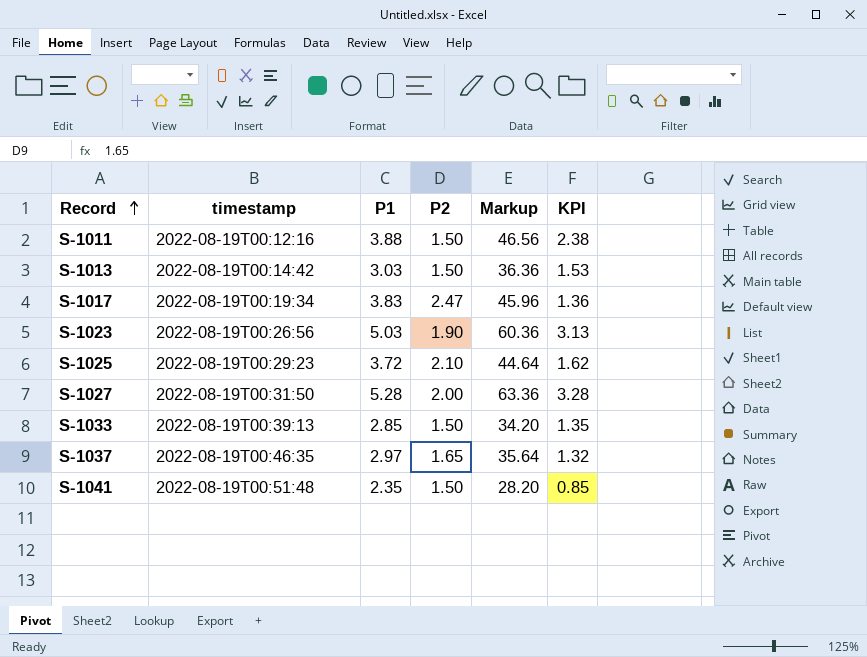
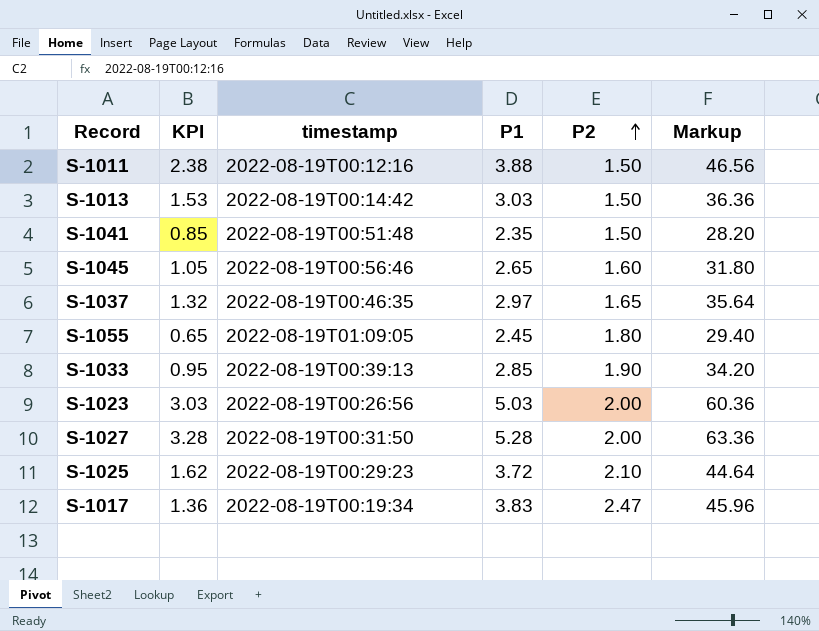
row order: Record ascending -> P2 ascending
column KPI | position: 6 -> 2
row S-1045: none -> 1.05 | 2022-08-19T00:56:46 | 2.65 | 1.60 | 31.80
row S-1055: none -> 0.65 | 2022-08-19T01:09:05 | 2.45 | 1.80 | 29.40
S-1033 | KPI: 1.35 -> 0.95
S-1033 | P2: 1.50 -> 1.90
S-1023 | KPI: 3.13 -> 3.03
S-1023 | P2: 1.90 -> 2.00

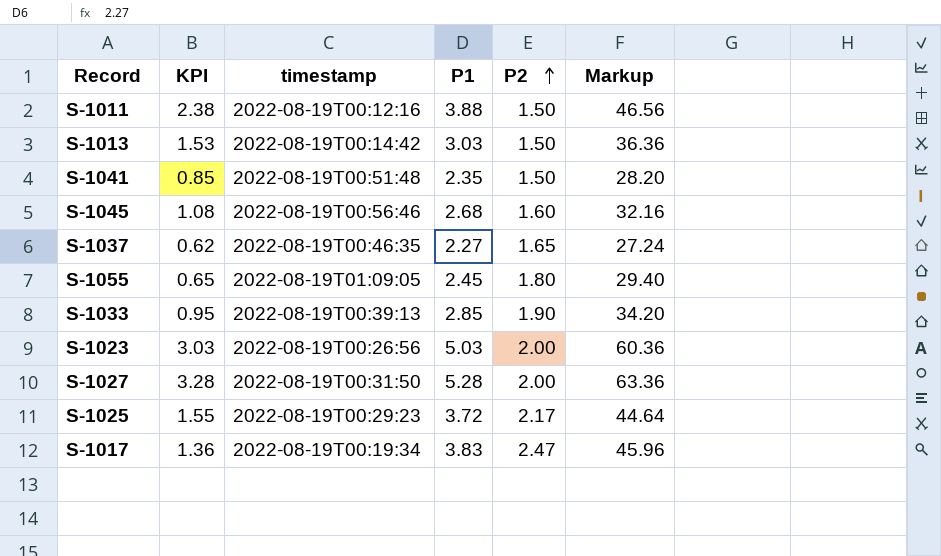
S-1045 | KPI: 1.05 -> 1.08
S-1045 | P1: 2.65 -> 2.68
S-1045 | Markup: 31.80 -> 32.16
S-1037 | KPI: 1.32 -> 0.62
S-1037 | P1: 2.97 -> 2.27
S-1037 | Markup: 35.64 -> 27.24
S-1025 | KPI: 1.62 -> 1.55
S-1025 | P2: 2.10 -> 2.17

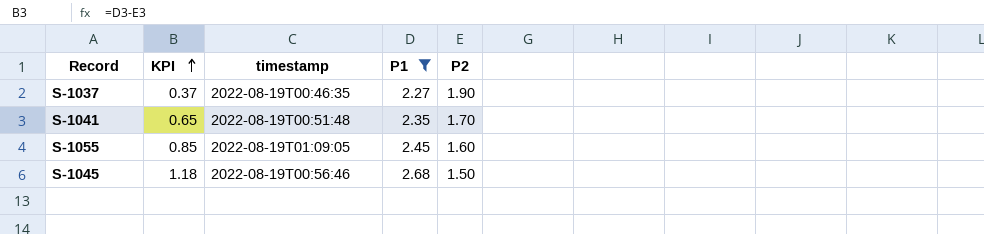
filter: none -> P1 <= 2.68
row order: P2 ascending -> KPI ascending
column Markup | formula: [P1] * 12 -> none
S-1037 | KPI: 0.62 -> 0.37
S-1037 | P2: 1.65 -> 1.90
S-1041 | KPI: 0.85 -> 0.65
S-1041 | P2: 1.50 -> 1.70
S-1055 | KPI: 0.65 -> 0.85
S-1055 | P2: 1.80 -> 1.60
S-1045 | KPI: 1.08 -> 1.18
S-1045 | P2: 1.60 -> 1.50

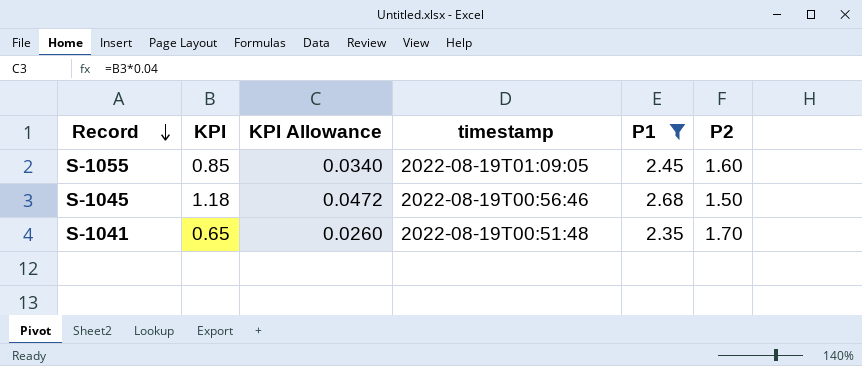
row order: KPI ascending -> Record descending
column KPI Allowance | formula: none -> [KPI] * 0.04
row S-1037: 0.37 | 2022-08-19T00:46:35 | 2.27 | 1.90 -> none

